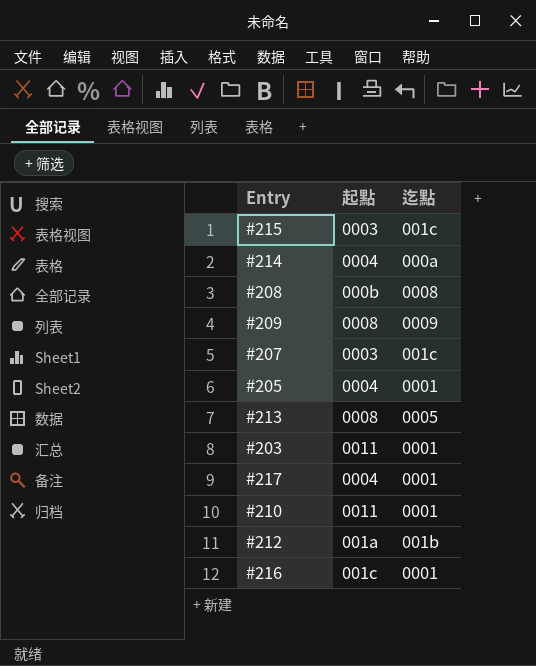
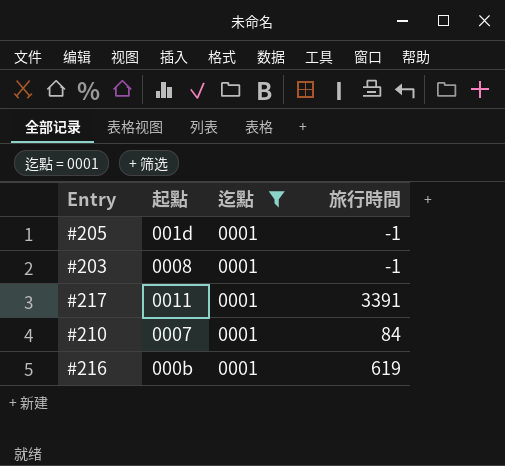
filter: none -> 迄點 = 0001
column 旅行時間 | position: none -> 4
#205 | 起點: 0004 -> 001d
#203 | 起點: 0011 -> 0008
#217 | 起點: 0004 -> 0011
#210 | 起點: 0011 -> 0007
#216 | 起點: 001c -> 000b

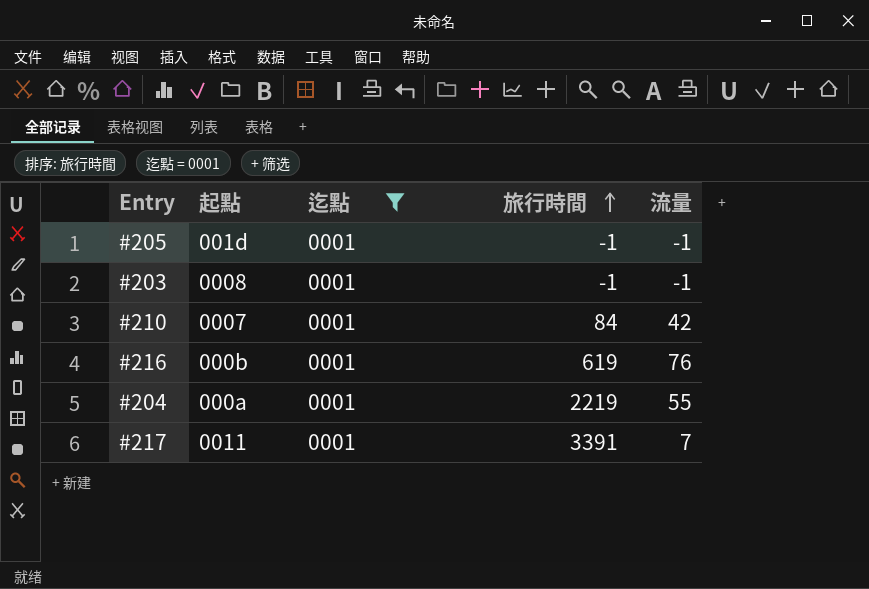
row order: none -> 旅行時間 ascending
column 流量 | position: none -> 5
row #204: none -> 000a | 0001 | 2219 | 55

